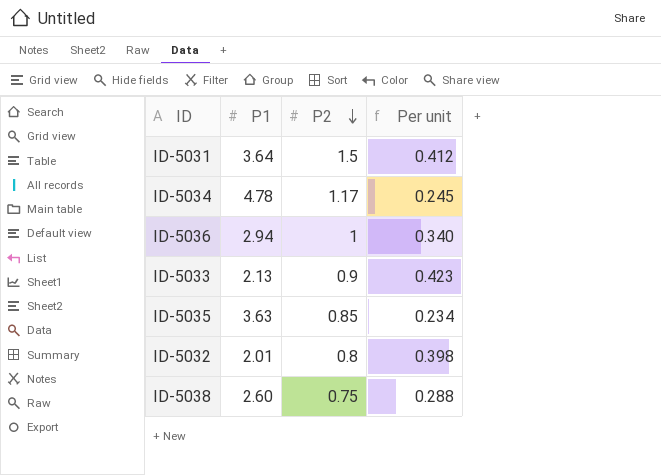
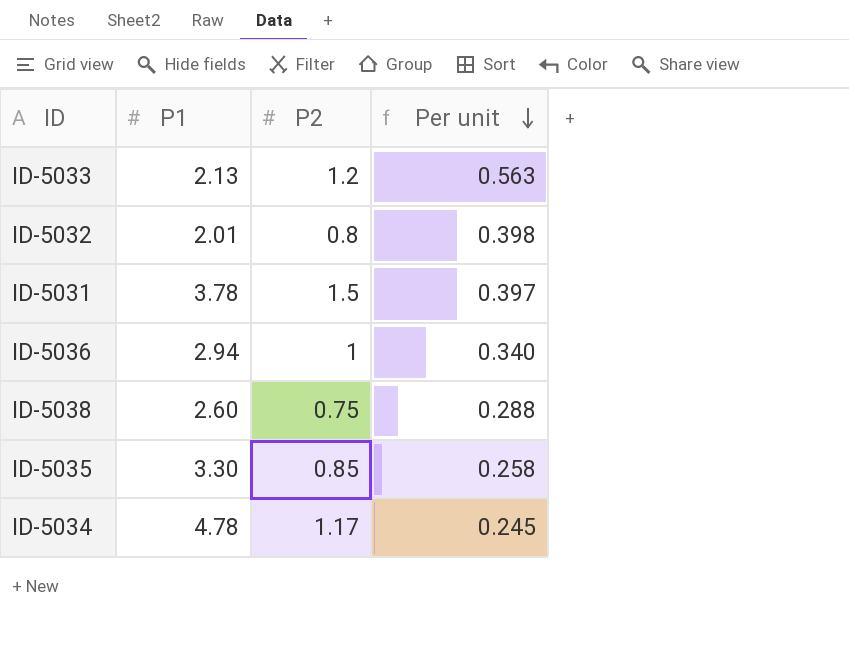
row order: P2 descending -> Per unit descending
ID-5033 | P2: 0.9 -> 1.2
ID-5033 | Per unit: 0.423 -> 0.563
ID-5031 | P1: 3.64 -> 3.78
ID-5031 | Per unit: 0.412 -> 0.397
ID-5035 | P1: 3.63 -> 3.30
ID-5035 | Per unit: 0.234 -> 0.258

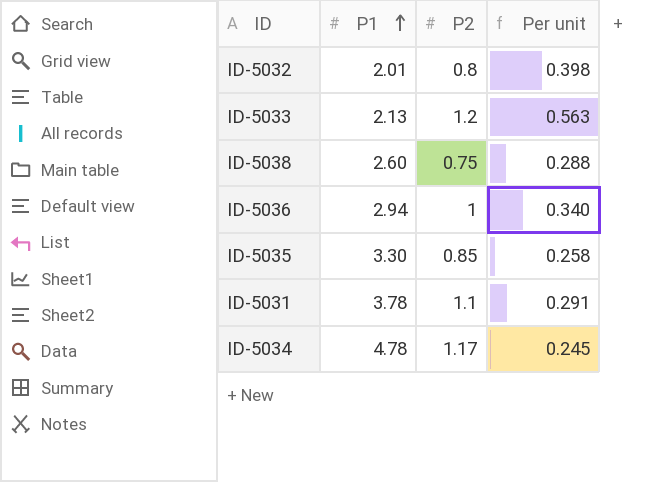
row order: Per unit descending -> P1 ascending
ID-5031 | P2: 1.5 -> 1.1
ID-5031 | Per unit: 0.397 -> 0.291

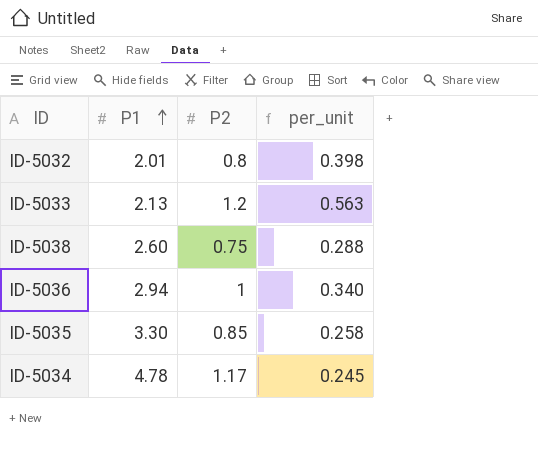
column name: Per unit -> per_unit
row ID-5031: 3.78 | 1.1 | 0.291 -> none

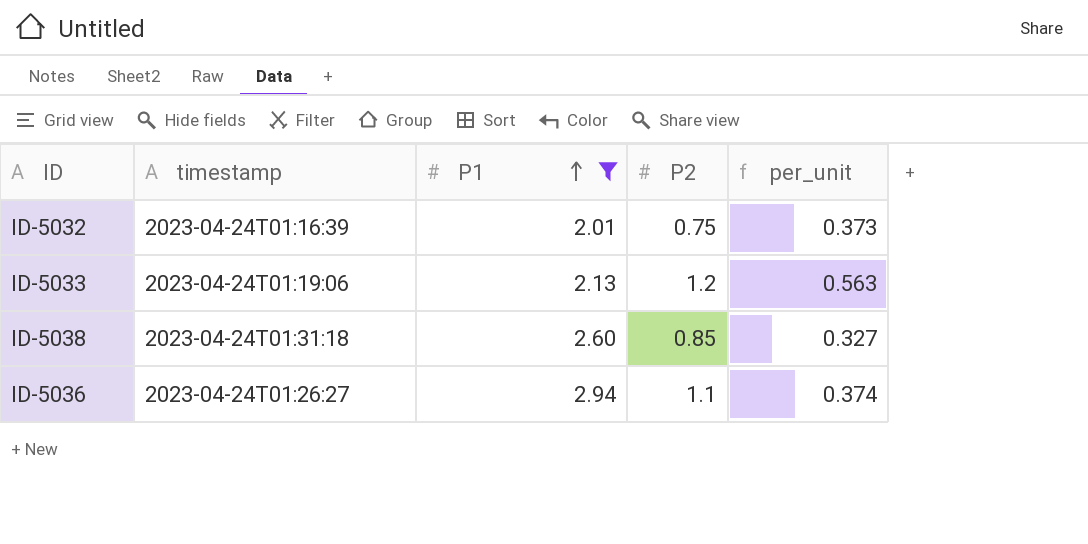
filter: none -> P1 <= 2.94
column timestamp | position: none -> 2
ID-5032 | P2: 0.8 -> 0.75
ID-5032 | per_unit: 0.398 -> 0.373
ID-5038 | P2: 0.75 -> 0.85
ID-5038 | per_unit: 0.288 -> 0.327
ID-5036 | P2: 1 -> 1.1
ID-5036 | per_unit: 0.340 -> 0.374

